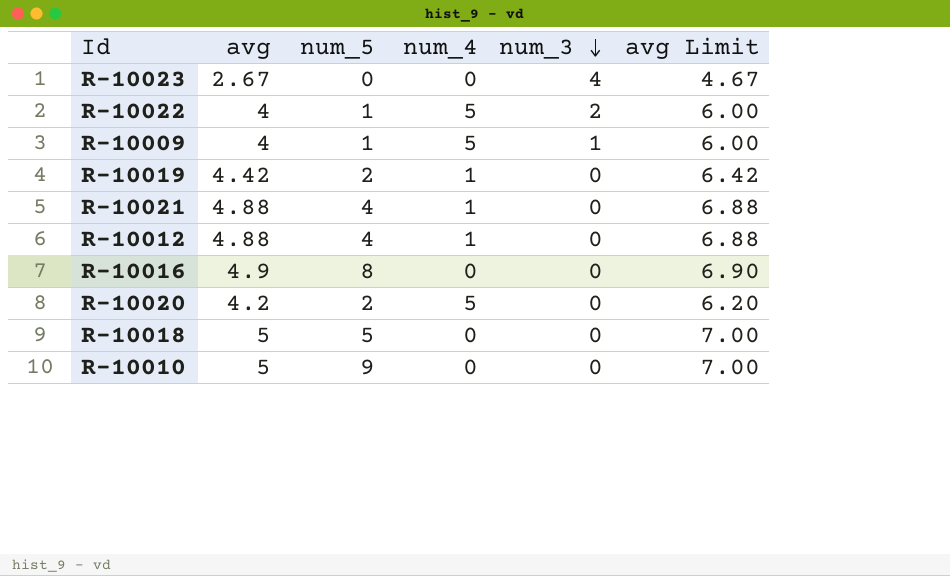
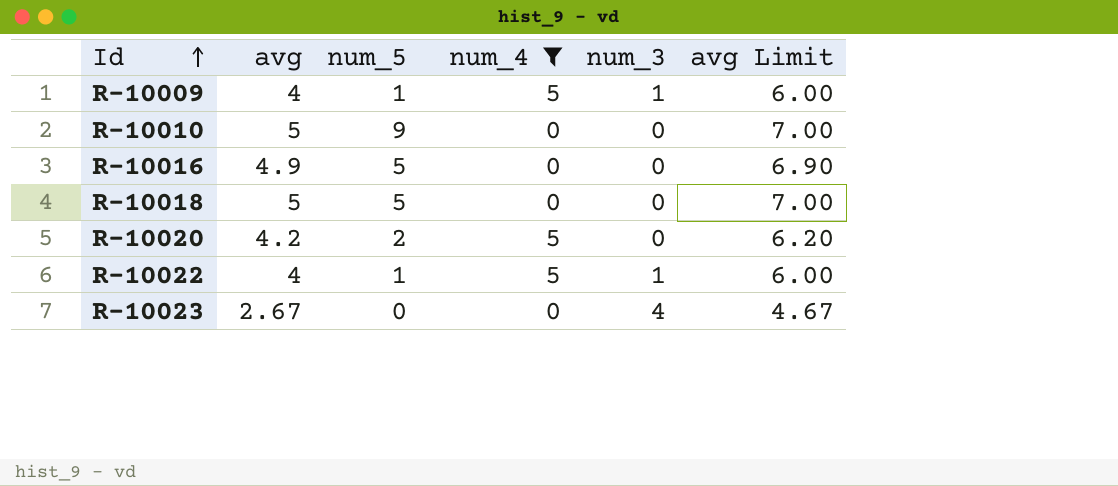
filter: none -> num_4 != 1
row order: num_3 descending -> Id ascending
R-10016 | num_5: 8 -> 5
R-10022 | num_3: 2 -> 1

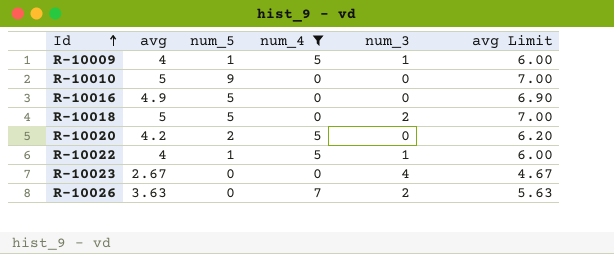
R-10018 | num_3: 0 -> 2
row R-10026: none -> 3.63 | 0 | 7 | 2 | 5.63

